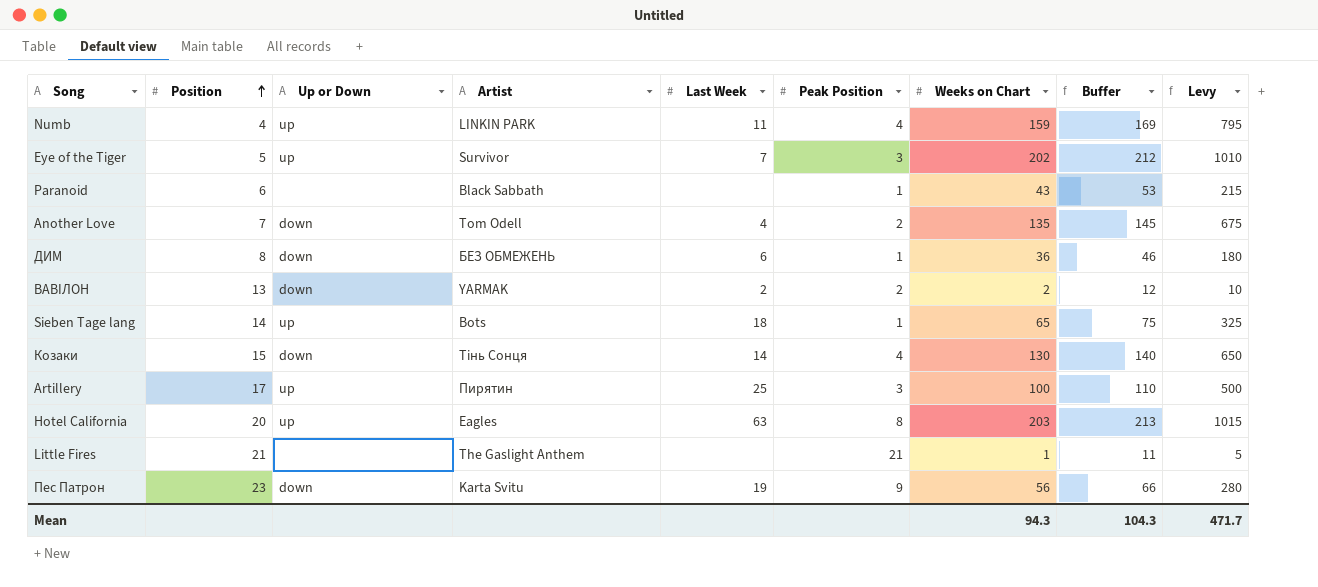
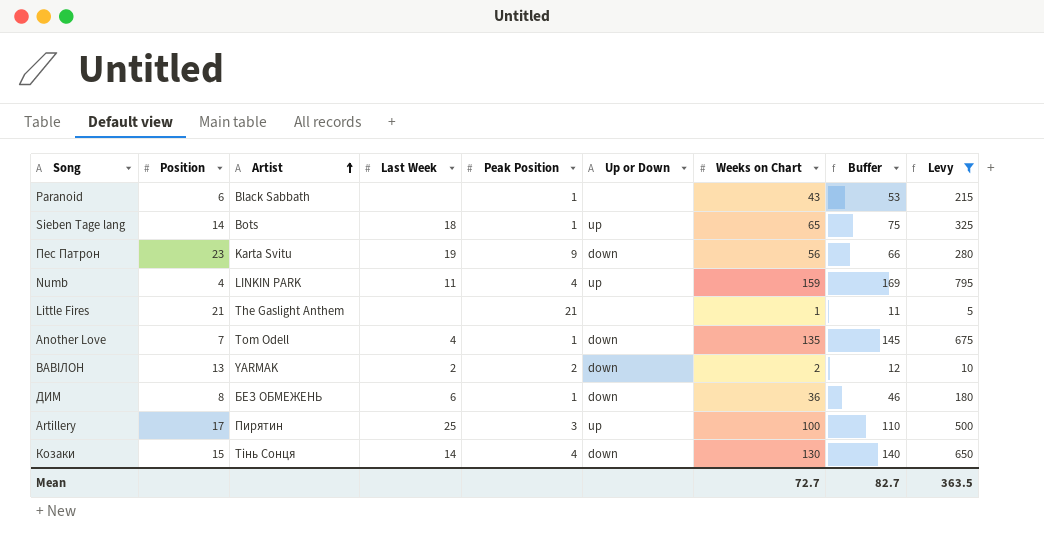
filter: none -> Levy <= 795
row order: Position ascending -> Artist ascending
column Up or Down | position: 3 -> 6
Another Love | Peak Position: 2 -> 1
Mean | Weeks on Chart: 94.3 -> 72.7
Mean | Buffer: 104.3 -> 82.7
Mean | Levy: 471.7 -> 363.5

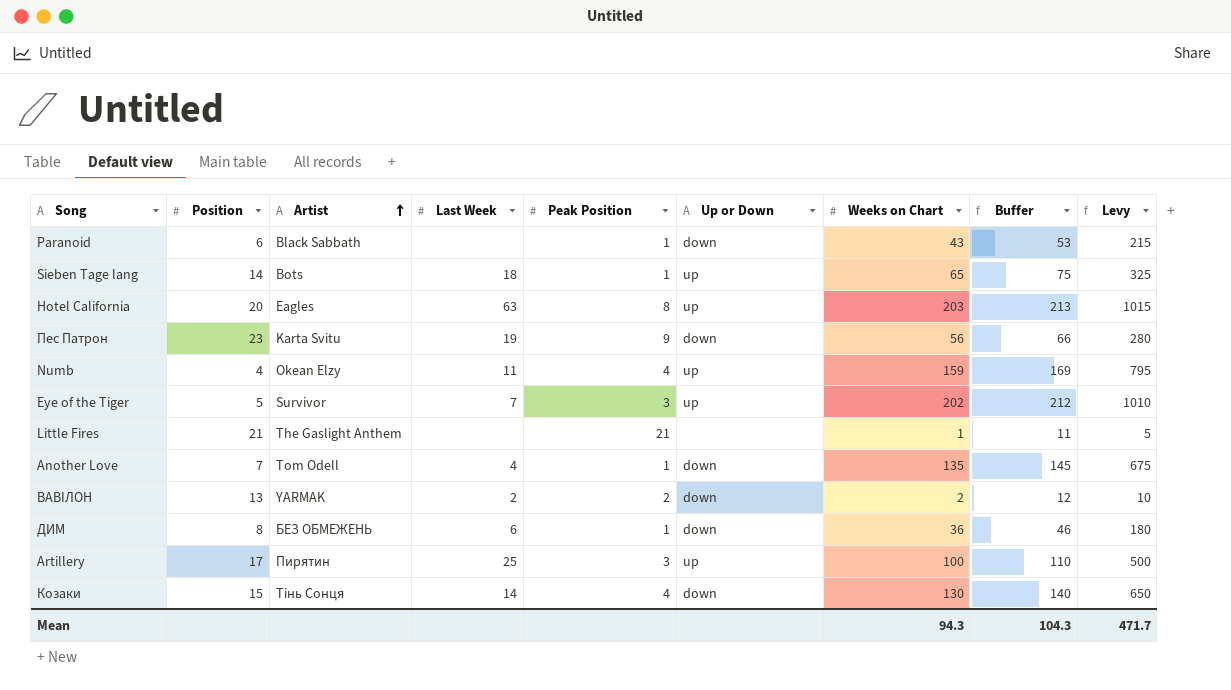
filter: Levy <= 795 -> none
Paranoid | Up or Down: none -> down
Numb | Artist: LINKIN PARK -> Okean Elzy
Mean | Weeks on Chart: 72.7 -> 94.3
Mean | Buffer: 82.7 -> 104.3
Mean | Levy: 363.5 -> 471.7

